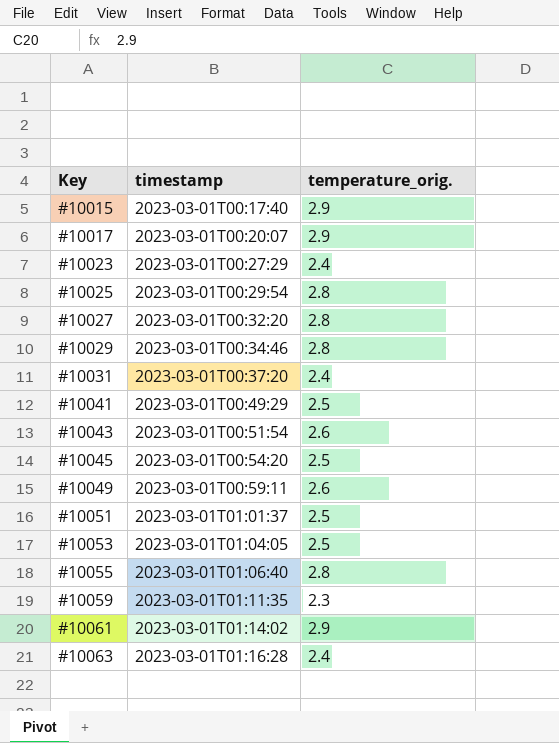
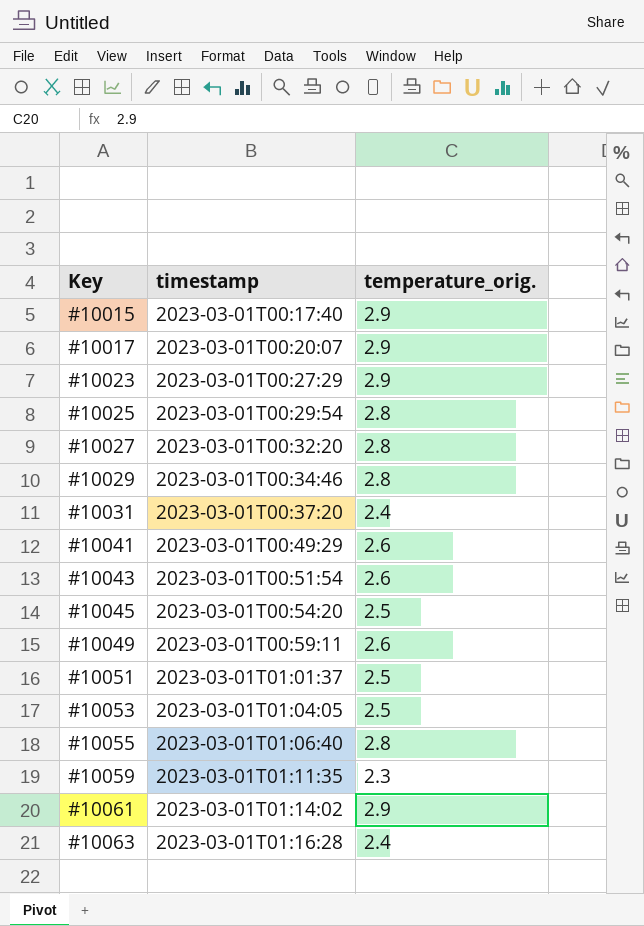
#10023 | temperature_orig.: 2.4 -> 2.9
#10041 | temperature_orig.: 2.5 -> 2.6

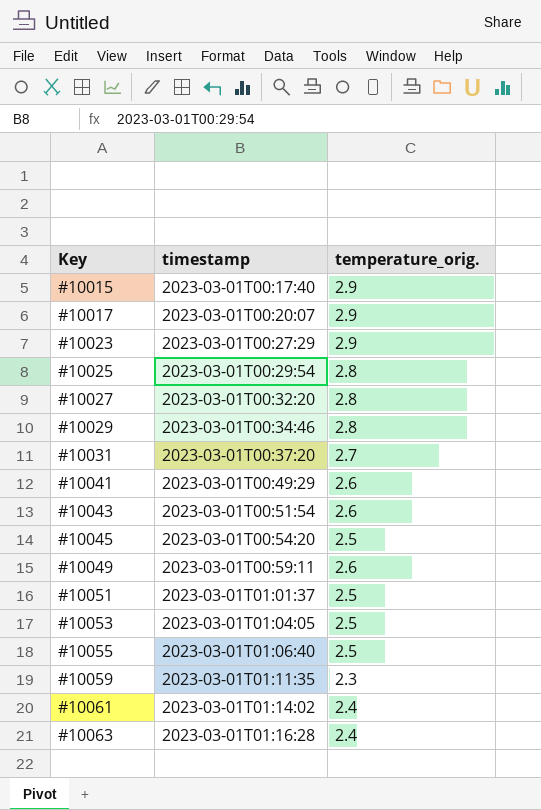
#10031 | temperature_orig.: 2.4 -> 2.7
#10055 | temperature_orig.: 2.8 -> 2.5
#10061 | temperature_orig.: 2.9 -> 2.4

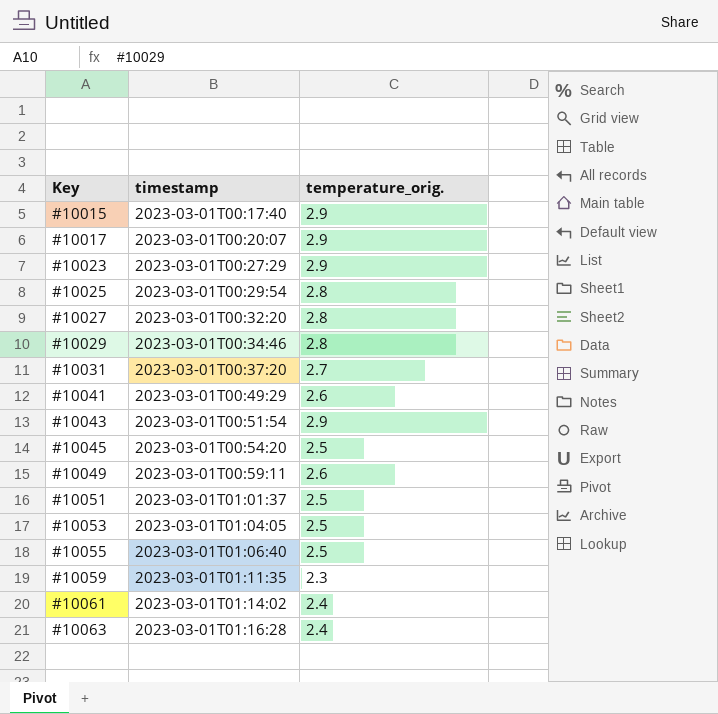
#10043 | temperature_orig.: 2.6 -> 2.9

